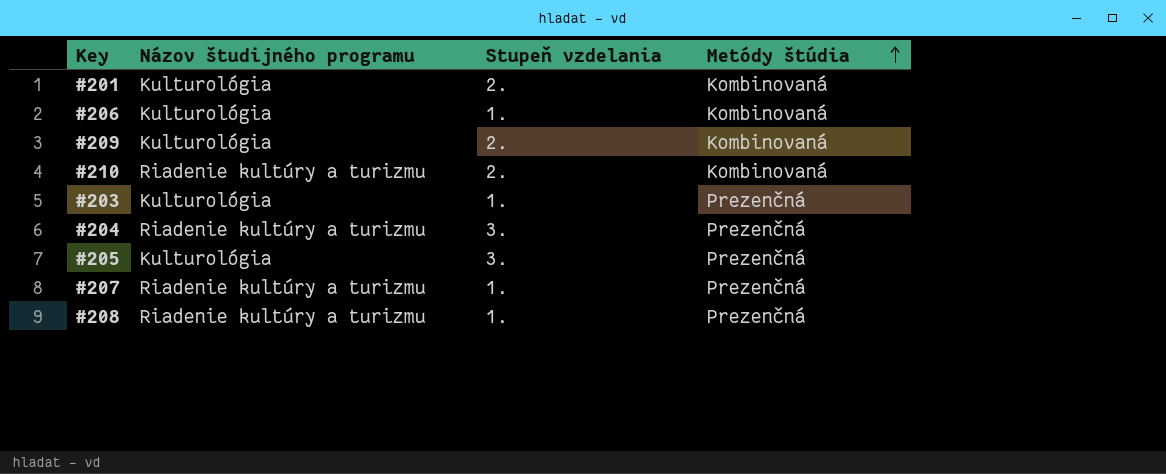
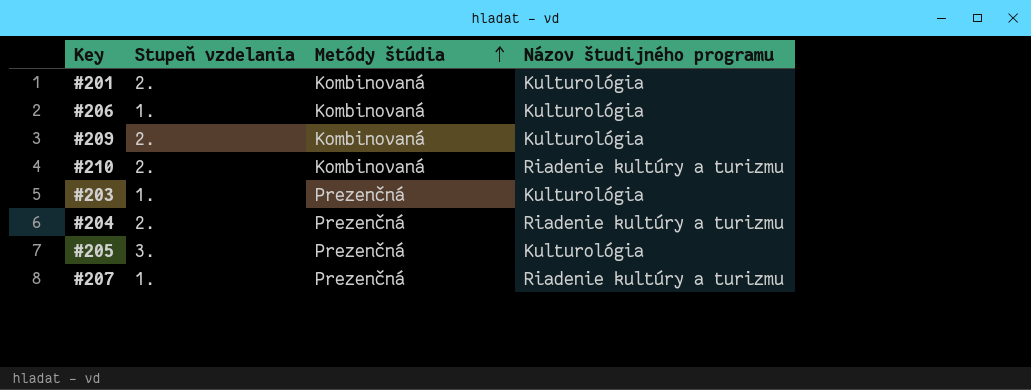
column Názov študijného programu | position: 2 -> 4
row #208: Riadenie kultúry a turizmu | 1. | Prezenčná -> none
#204 | Stupeň vzdelania: 3. -> 2.

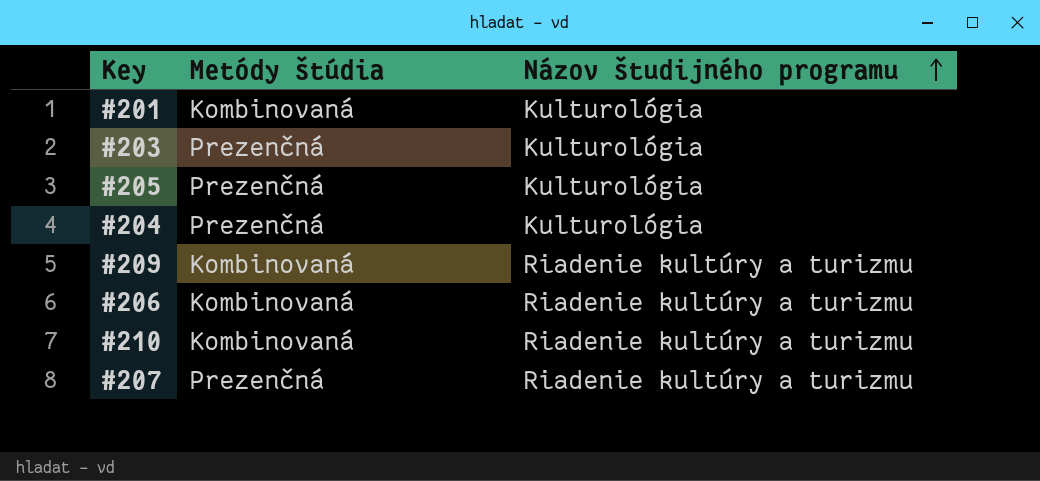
row order: Metódy štúdia ascending -> Názov študijného programu ascending
column Stupeň vzdelania | position: 2 -> none
#204 | Názov študijného programu: Riadenie kultúry a turizmu -> Kulturológia
#209 | Názov študijného programu: Kulturológia -> Riadenie kultúry a turizmu
#206 | Názov študijného programu: Kulturológia -> Riadenie kultúry a turizmu

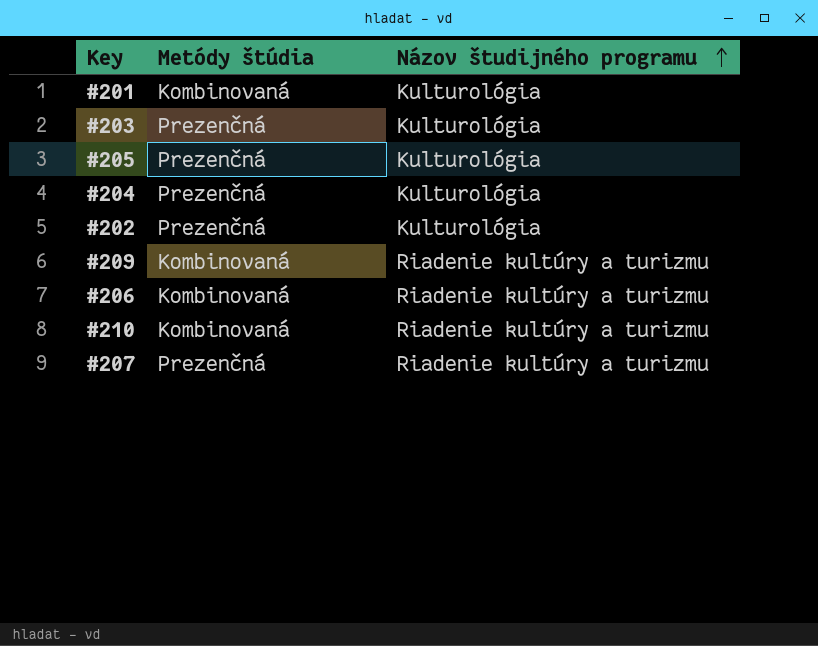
row #202: none -> Prezenčná | Kulturológia

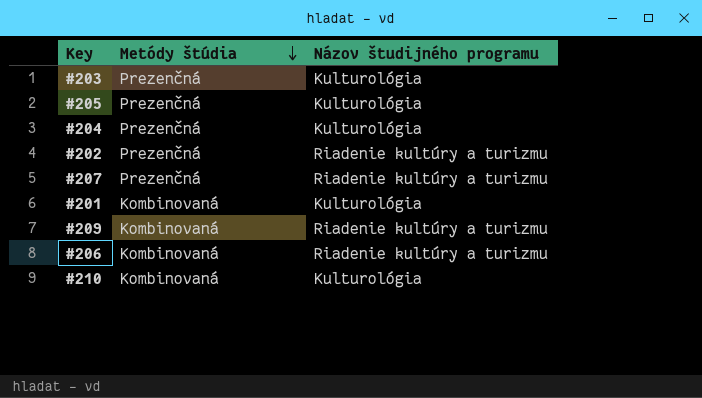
row order: Názov študijného programu ascending -> Metódy štúdia descending
#202 | Názov študijného programu: Kulturológia -> Riadenie kultúry a turizmu
#210 | Názov študijného programu: Riadenie kultúry a turizmu -> Kulturológia

